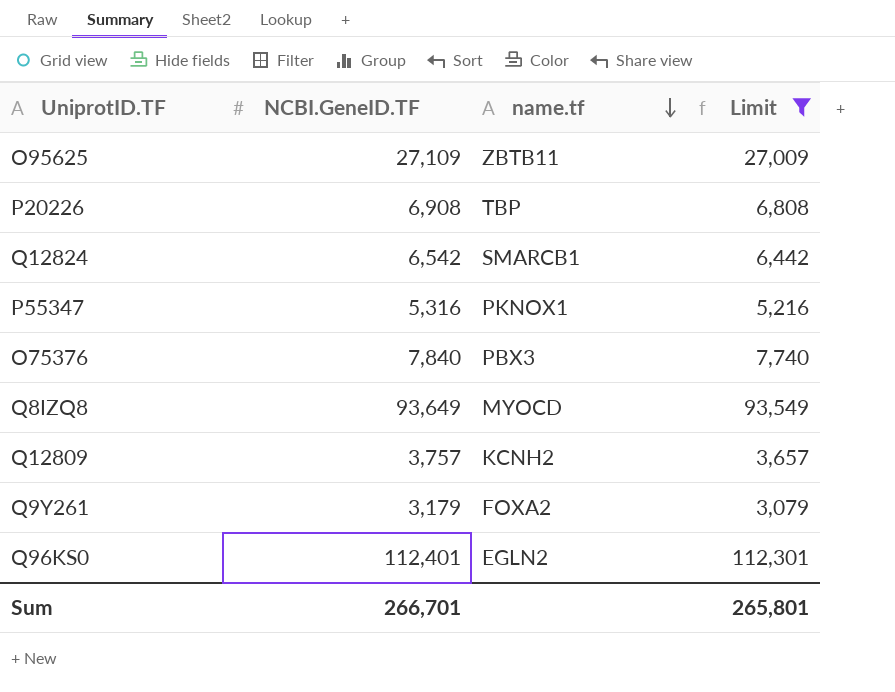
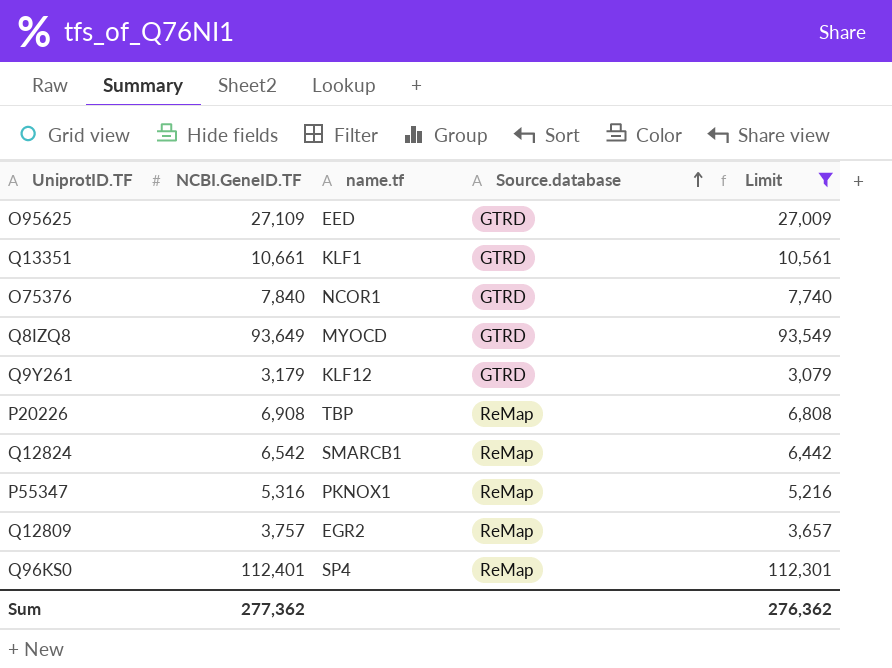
row order: name.tf descending -> Source.database ascending
column Source.database | position: none -> 4
O95625 | name.tf: ZBTB11 -> EED
row Q13351: none -> 10,661 | KLF1 | GTRD | 10,561
O75376 | name.tf: PBX3 -> NCOR1
Q9Y261 | name.tf: FOXA2 -> KLF12
Q12809 | name.tf: KCNH2 -> EGR2
Q96KS0 | name.tf: EGLN2 -> SP4
Sum | NCBI.GeneID.TF: 266,701 -> 277,362
Sum | Limit: 265,801 -> 276,362

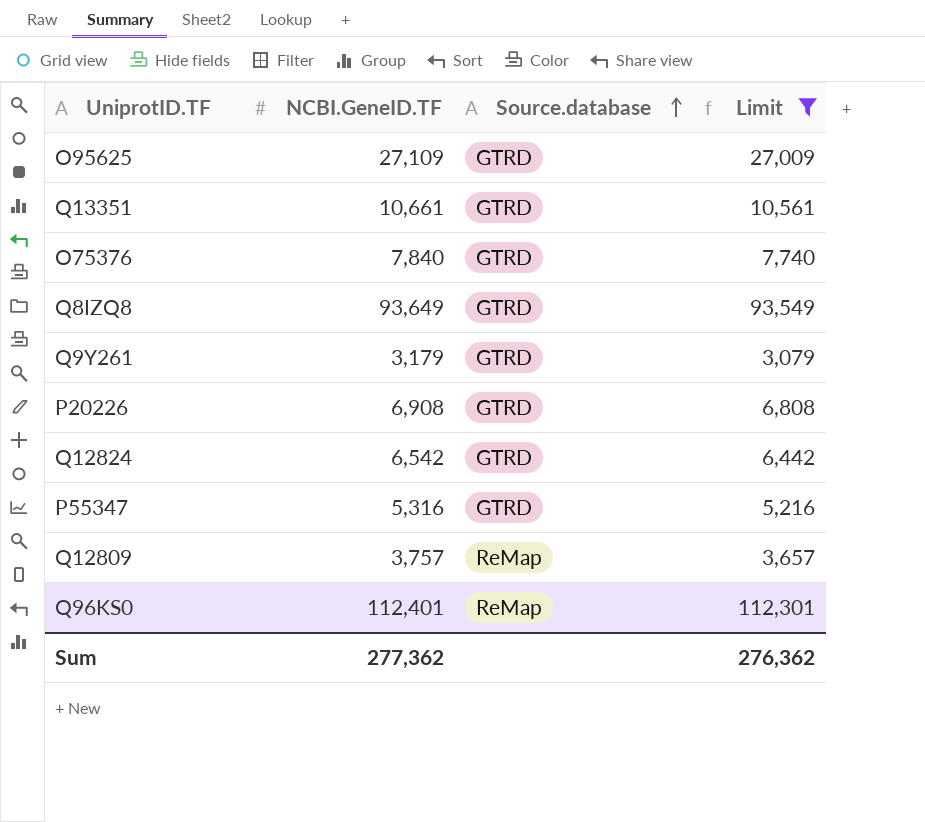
column name.tf | position: 3 -> none
P20226 | Source.database: ReMap -> GTRD
Q12824 | Source.database: ReMap -> GTRD
P55347 | Source.database: ReMap -> GTRD

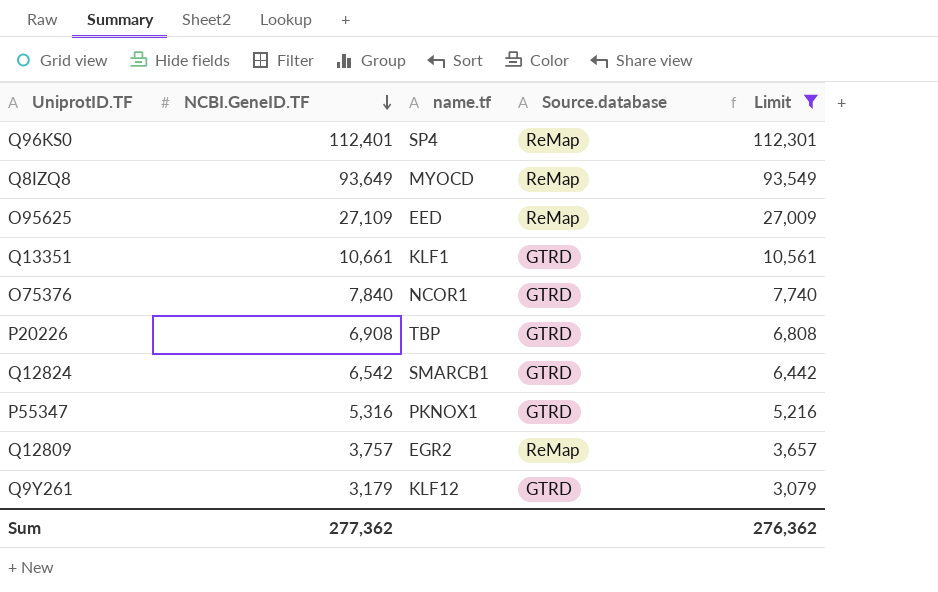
row order: Source.database ascending -> NCBI.GeneID.TF descending
column name.tf | position: none -> 3
Q8IZQ8 | Source.database: GTRD -> ReMap
O95625 | Source.database: GTRD -> ReMap

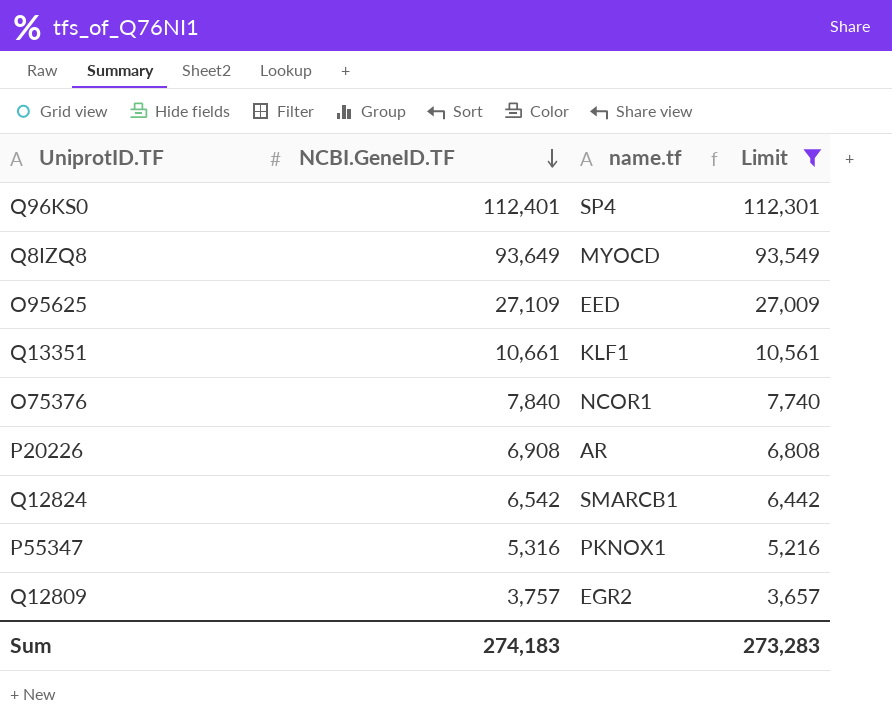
column Source.database | position: 4 -> none
row Q9Y261: 3,179 | KLF12 | GTRD | 3,079 -> none
P20226 | name.tf: TBP -> AR
Sum | NCBI.GeneID.TF: 277,362 -> 274,183
Sum | Limit: 276,362 -> 273,283

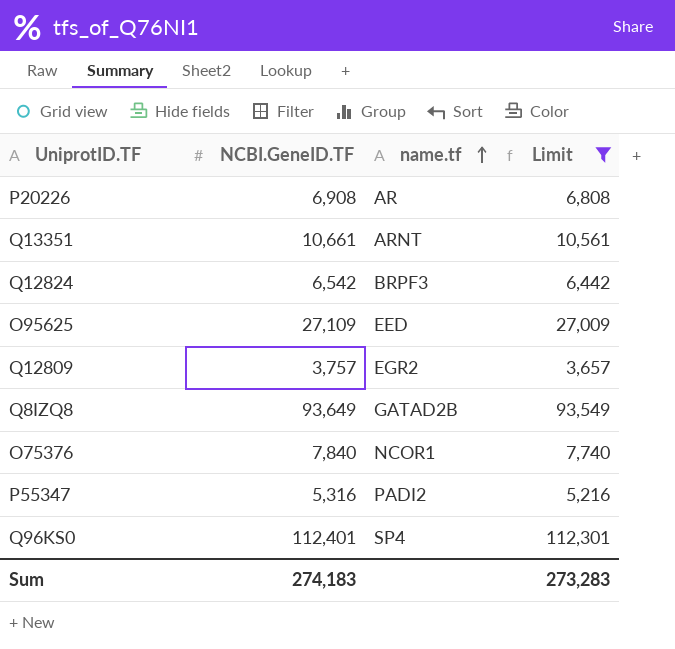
row order: NCBI.GeneID.TF descending -> name.tf ascending
Q13351 | name.tf: KLF1 -> ARNT
Q12824 | name.tf: SMARCB1 -> BRPF3
Q8IZQ8 | name.tf: MYOCD -> GATAD2B
P55347 | name.tf: PKNOX1 -> PADI2

